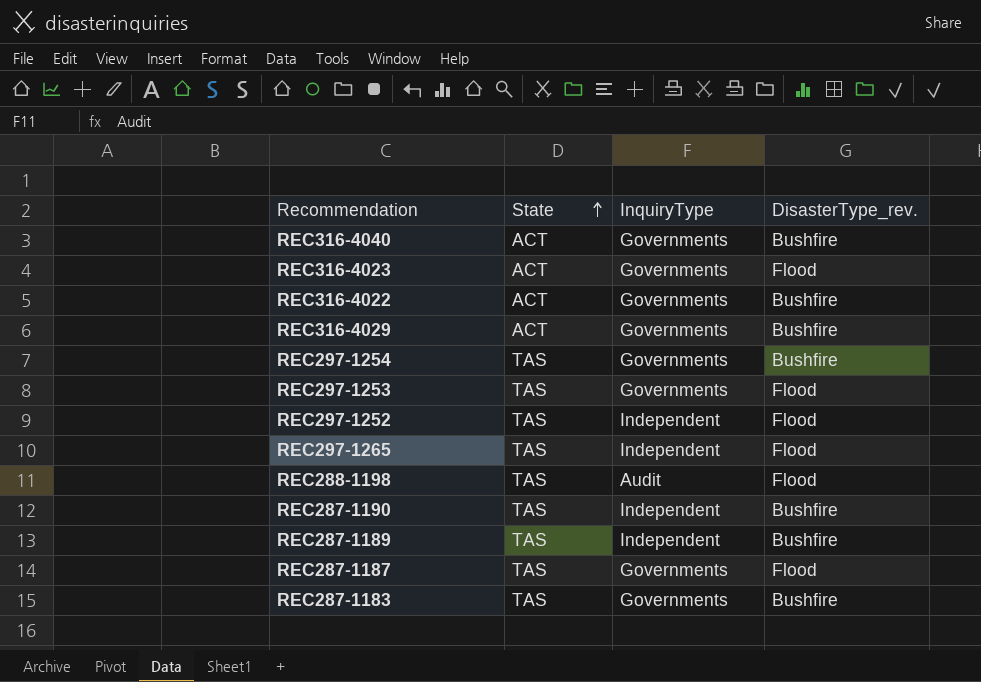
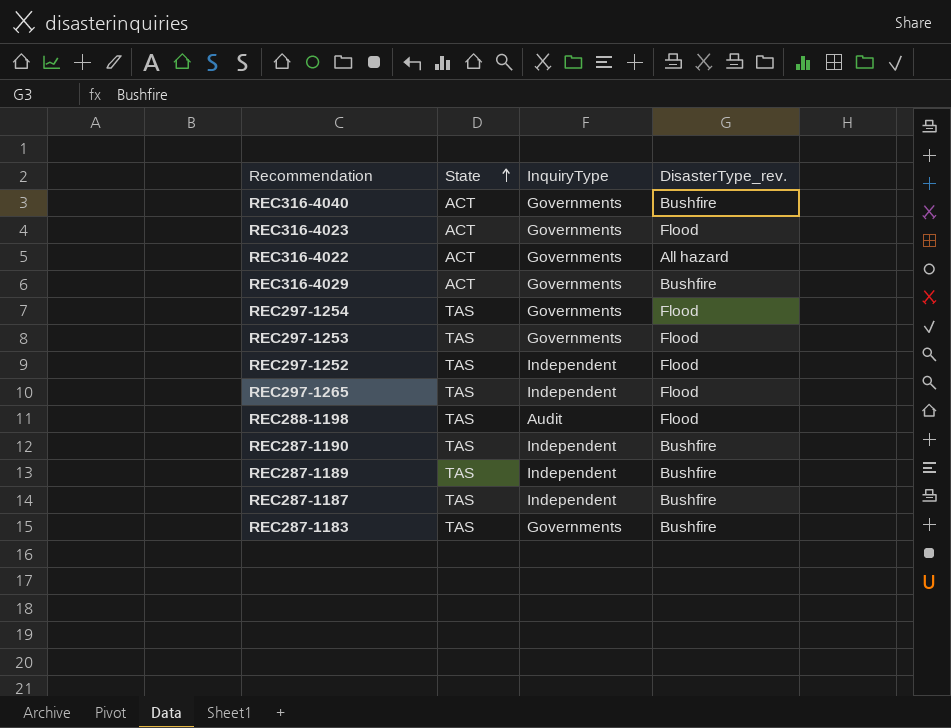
REC316-4022 | DisasterType_rev.: Bushfire -> All hazard
REC297-1254 | DisasterType_rev.: Bushfire -> Flood
REC287-1187 | InquiryType: Governments -> Independent
REC287-1187 | DisasterType_rev.: Flood -> Bushfire

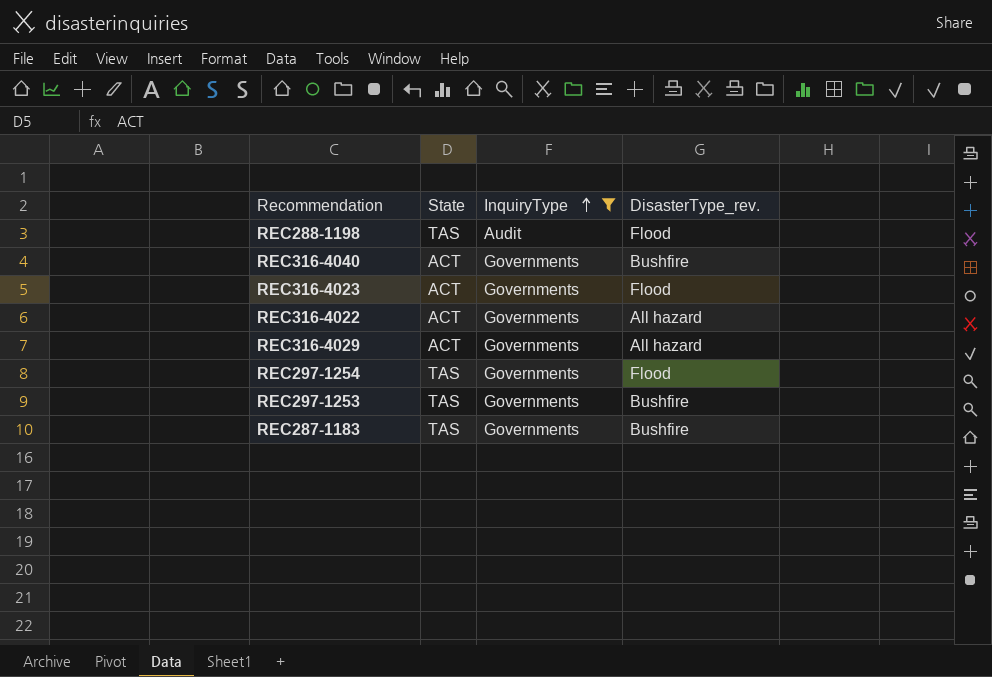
filter: none -> InquiryType != Independent
row order: State ascending -> InquiryType ascending
REC316-4029 | DisasterType_rev.: Bushfire -> All hazard
REC297-1253 | DisasterType_rev.: Flood -> Bushfire

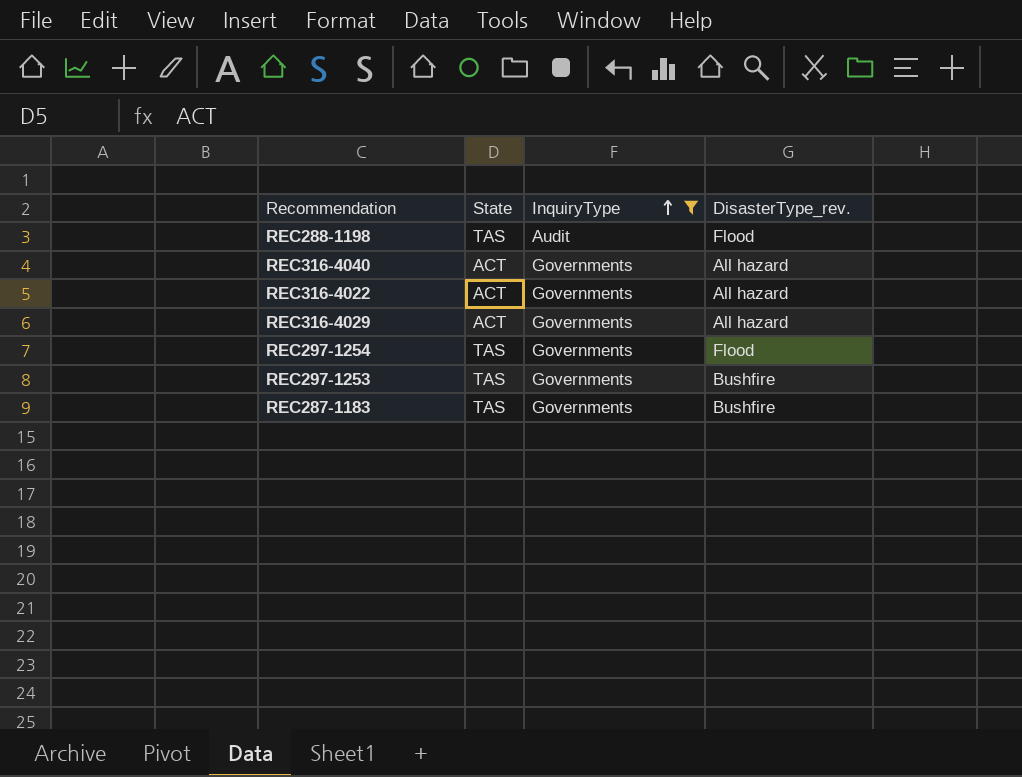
row REC316-4023: ACT | Governments | Flood -> none
REC316-4040 | DisasterType_rev.: Bushfire -> All hazard

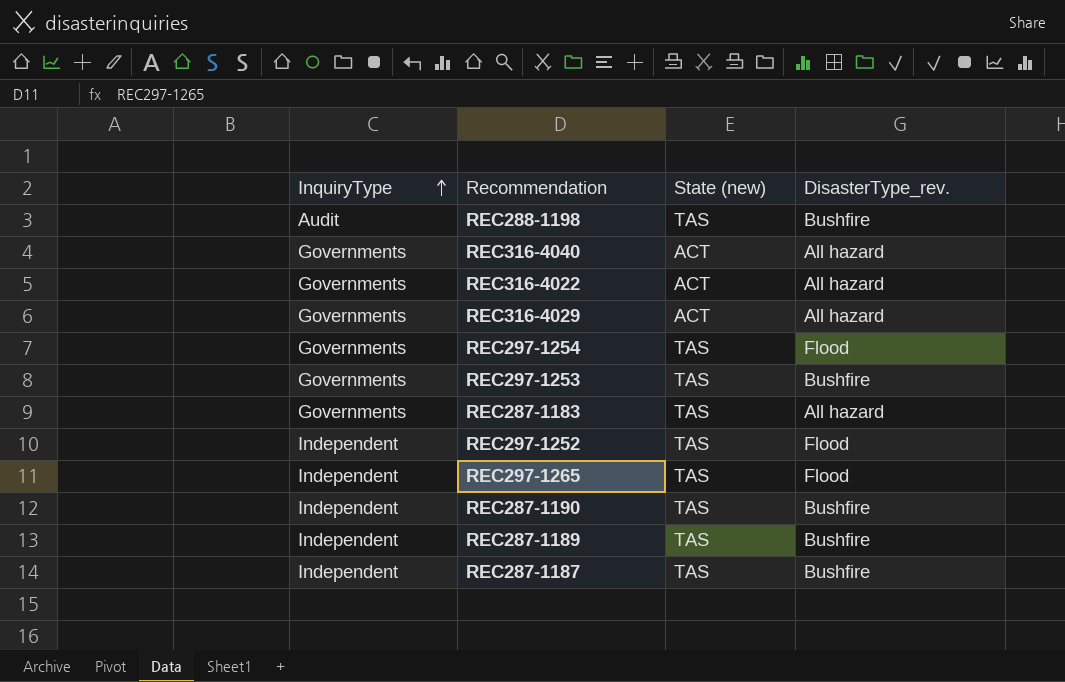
filter: InquiryType != Independent -> none
column InquiryType | position: 3 -> 1
column name: State -> State (new)
REC288-1198 | DisasterType_rev.: Flood -> Bushfire
REC287-1183 | DisasterType_rev.: Bushfire -> All hazard

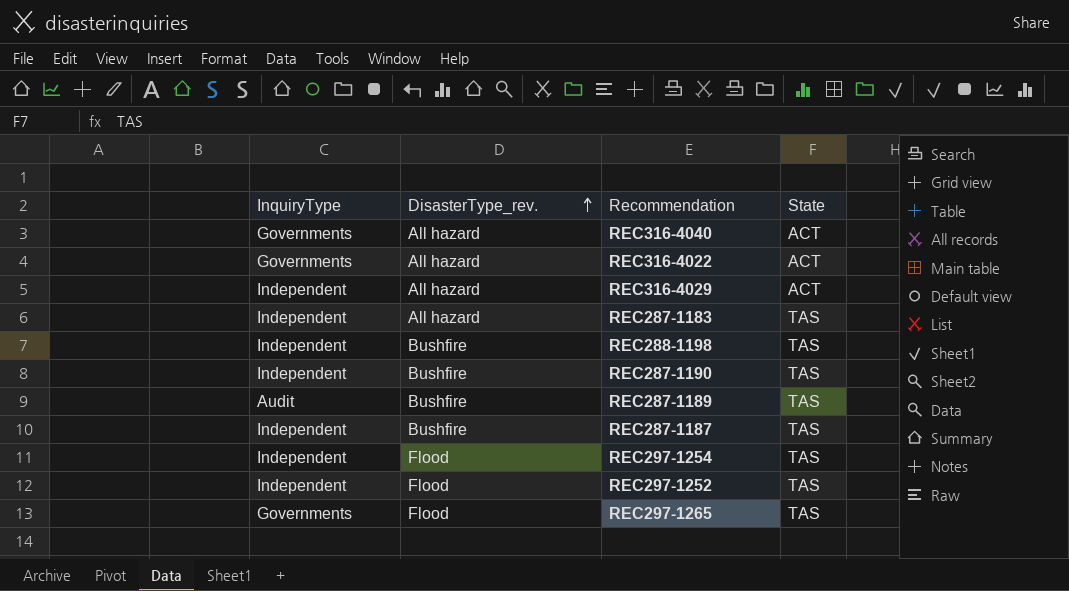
row order: InquiryType ascending -> DisasterType_rev. ascending
column DisasterType_rev. | position: 4 -> 2
column name: State (new) -> State
row REC297-1253: Governments | TAS | Bushfire -> none
REC316-4029 | InquiryType: Governments -> Independent
REC287-1183 | InquiryType: Governments -> Independent
REC288-1198 | InquiryType: Audit -> Independent
REC287-1189 | InquiryType: Independent -> Audit
REC297-1254 | InquiryType: Governments -> Independent
REC297-1265 | InquiryType: Independent -> Governments

